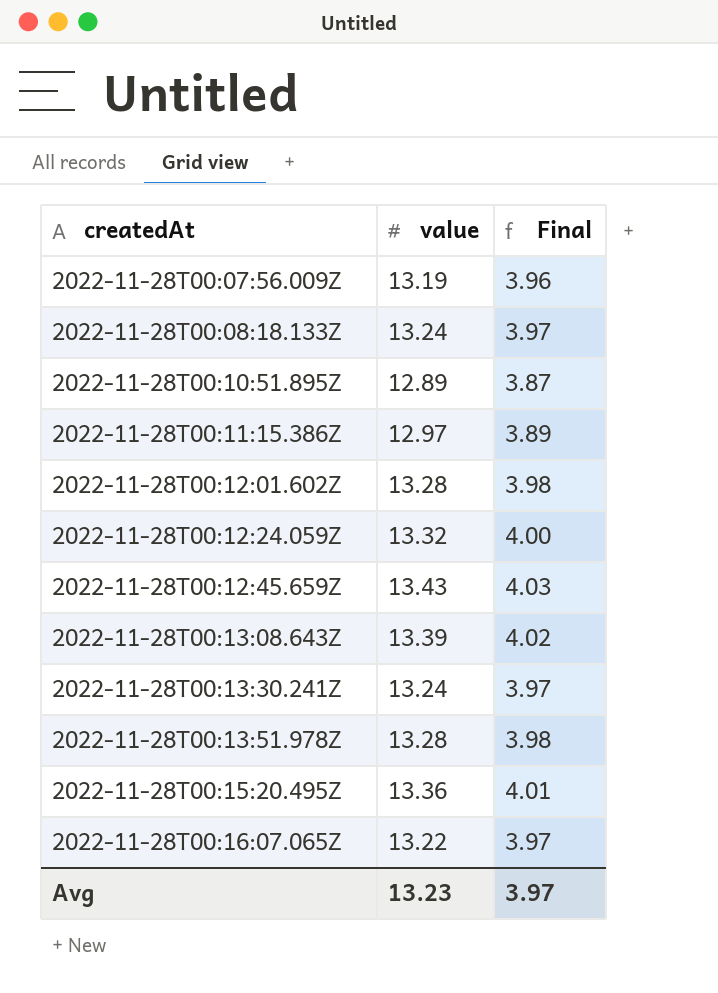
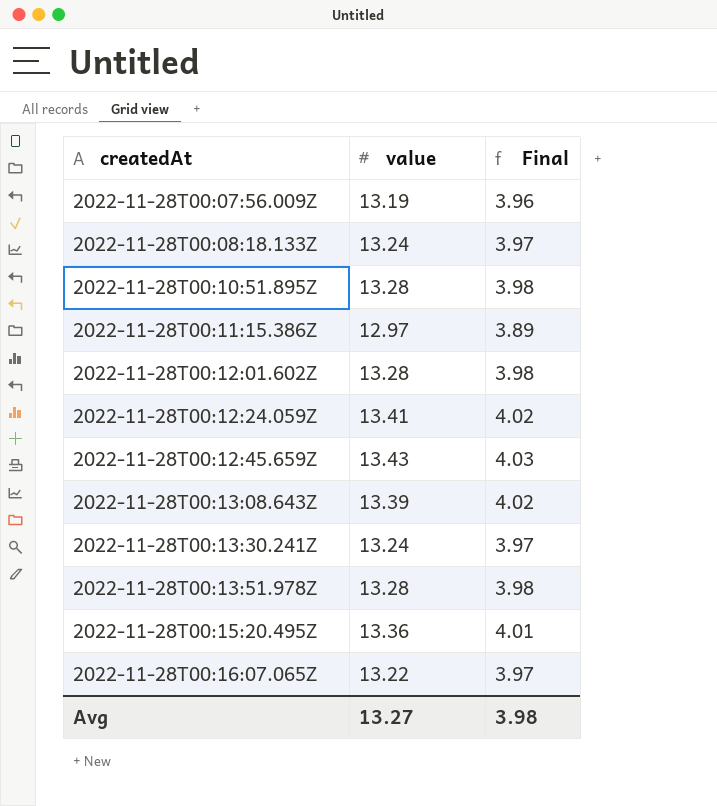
2022-11-28T00:10:51.895Z | value: 12.89 -> 13.28
2022-11-28T00:10:51.895Z | Final: 3.87 -> 3.98
2022-11-28T00:12:24.059Z | value: 13.32 -> 13.41
2022-11-28T00:12:24.059Z | Final: 4.00 -> 4.02
Avg | value: 13.23 -> 13.27
Avg | Final: 3.97 -> 3.98

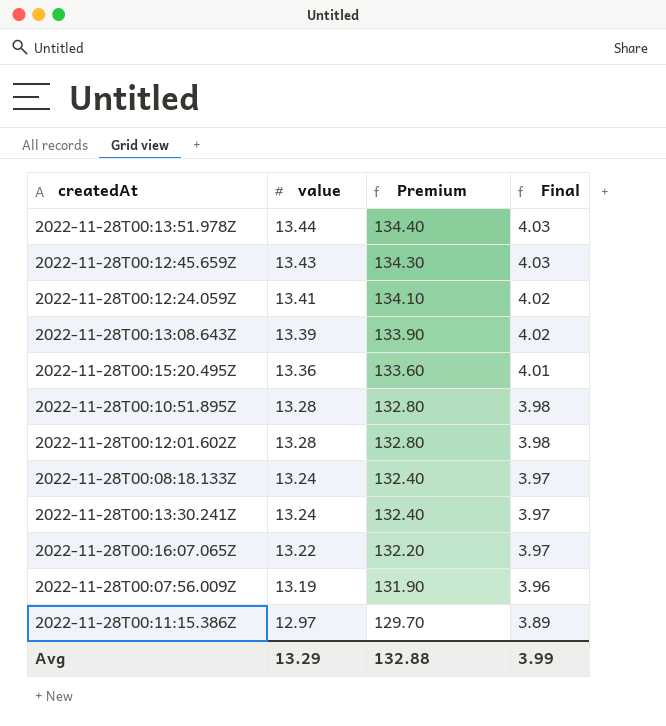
row order: createdAt ascending -> value descending
column Premium | formula: none -> [value] * 10
2022-11-28T00:13:51.978Z | value: 13.28 -> 13.44
2022-11-28T00:13:51.978Z | Final: 3.98 -> 4.03
Avg | value: 13.27 -> 13.29
Avg | Final: 3.98 -> 3.99

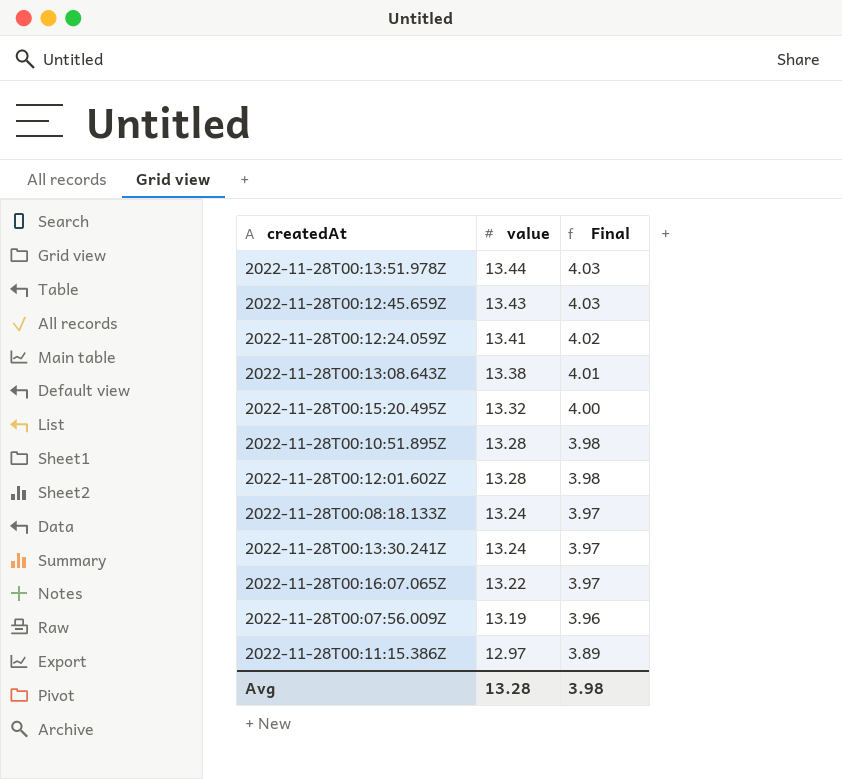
column Premium | formula: [value] * 10 -> none
2022-11-28T00:13:08.643Z | value: 13.39 -> 13.38
2022-11-28T00:13:08.643Z | Final: 4.02 -> 4.01
2022-11-28T00:15:20.495Z | value: 13.36 -> 13.32
2022-11-28T00:15:20.495Z | Final: 4.01 -> 4.00
Avg | value: 13.29 -> 13.28
Avg | Final: 3.99 -> 3.98

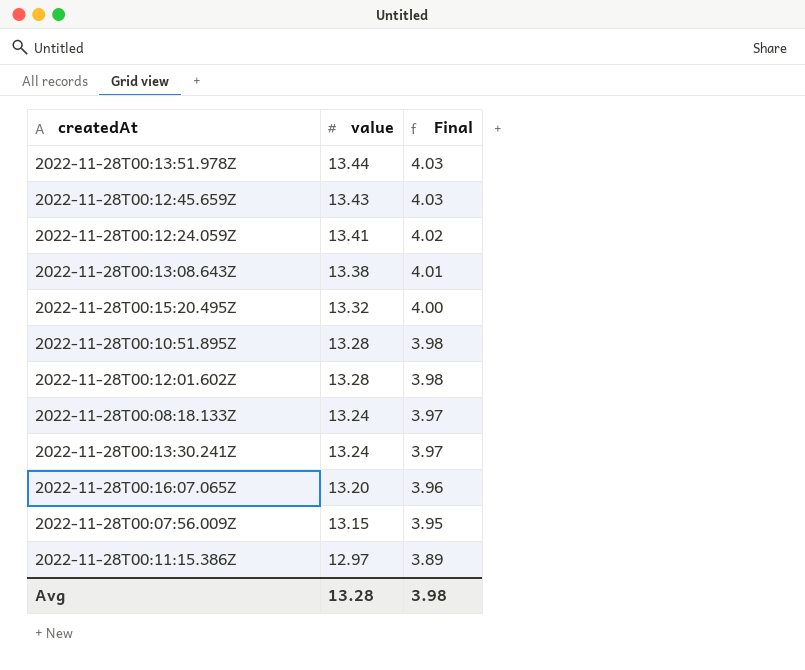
2022-11-28T00:16:07.065Z | value: 13.22 -> 13.20
2022-11-28T00:16:07.065Z | Final: 3.97 -> 3.96
2022-11-28T00:07:56.009Z | value: 13.19 -> 13.15
2022-11-28T00:07:56.009Z | Final: 3.96 -> 3.95

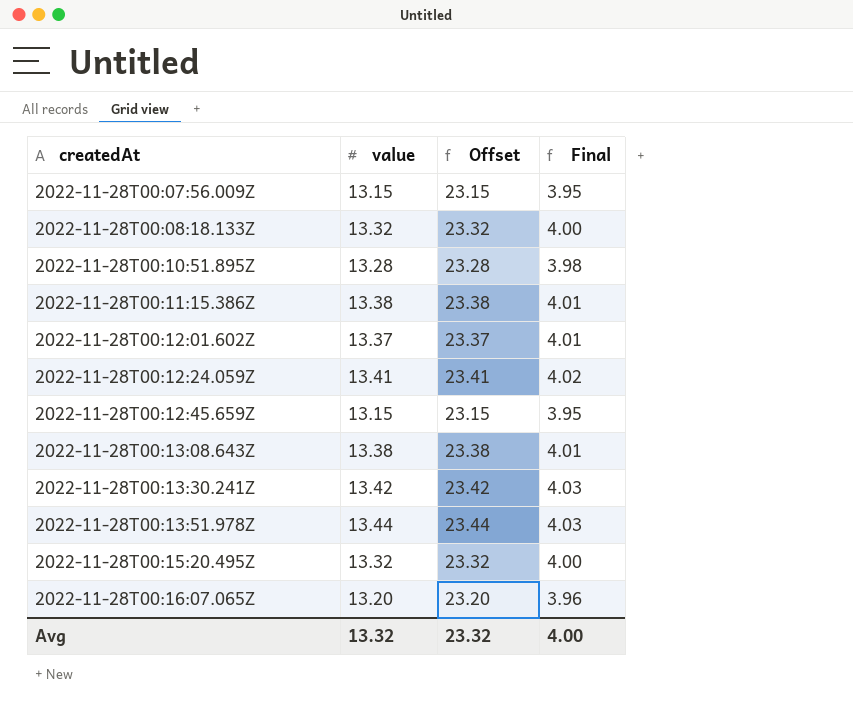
row order: value descending -> createdAt ascending
column Offset | formula: none -> [value] + 10
2022-11-28T00:08:18.133Z | value: 13.24 -> 13.32
2022-11-28T00:08:18.133Z | Final: 3.97 -> 4.00
2022-11-28T00:11:15.386Z | value: 12.97 -> 13.38
2022-11-28T00:11:15.386Z | Final: 3.89 -> 4.01
2022-11-28T00:12:01.602Z | value: 13.28 -> 13.37
2022-11-28T00:12:01.602Z | Final: 3.98 -> 4.01
2022-11-28T00:12:45.659Z | value: 13.43 -> 13.15
2022-11-28T00:12:45.659Z | Final: 4.03 -> 3.95
2022-11-28T00:13:30.241Z | value: 13.24 -> 13.42
2022-11-28T00:13:30.241Z | Final: 3.97 -> 4.03
Avg | value: 13.28 -> 13.32
Avg | Final: 3.98 -> 4.00

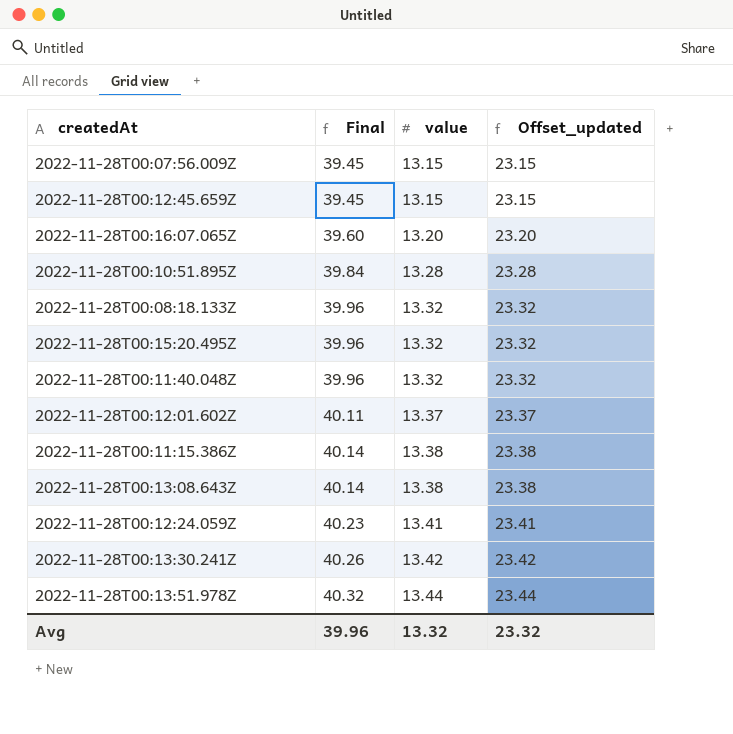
row order: createdAt ascending -> Final ascending
column Final | formula: [value] * 0.3 -> [value] * 3
column Final | position: 4 -> 2
column name: Offset -> Offset_updated
row 2022-11-28T00:11:40.048Z: none -> 39.96 | 13.32 | 23.32
Avg | Final: 4.00 -> 39.96

